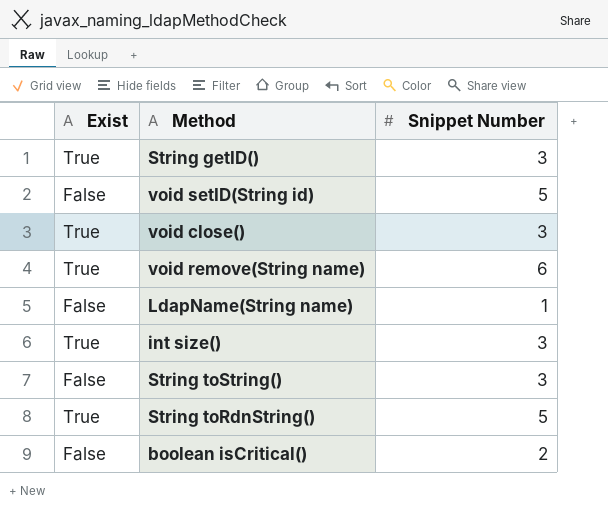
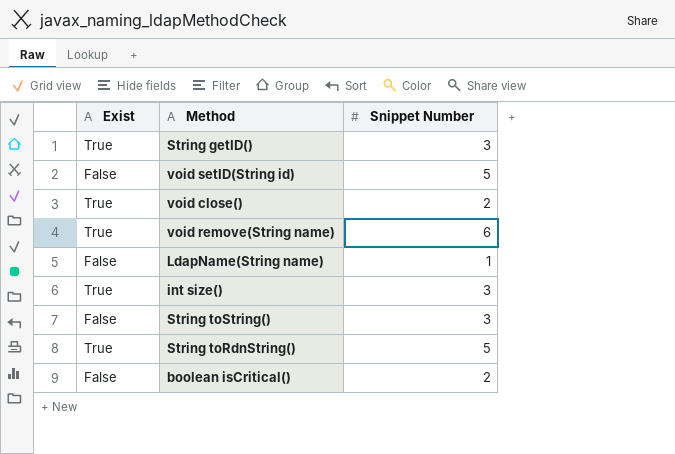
void close() | Snippet Number: 3 -> 2

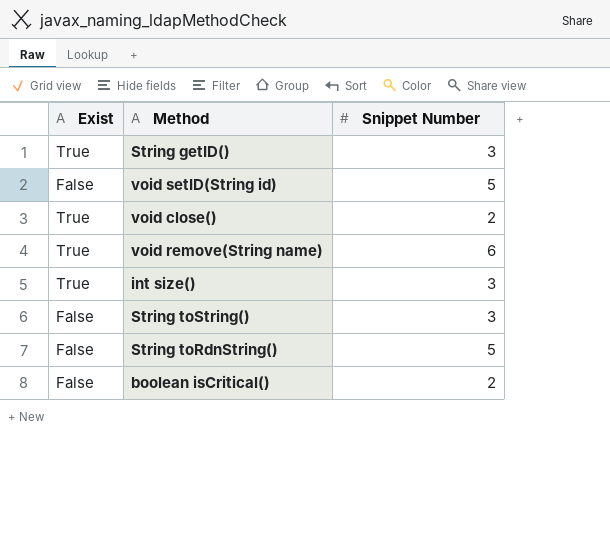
row LdapName(String name): False | 1 -> none
String toRdnString() | Exist: True -> False

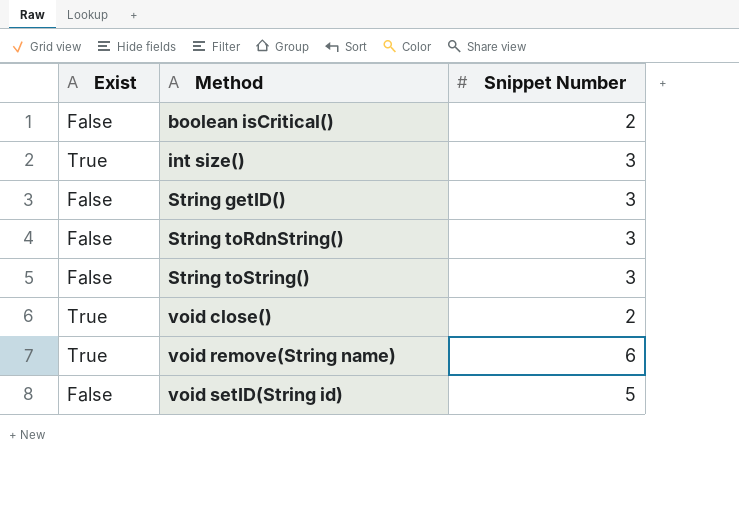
row order: none -> Method ascending
String getID() | Exist: True -> False
String toRdnString() | Snippet Number: 5 -> 3

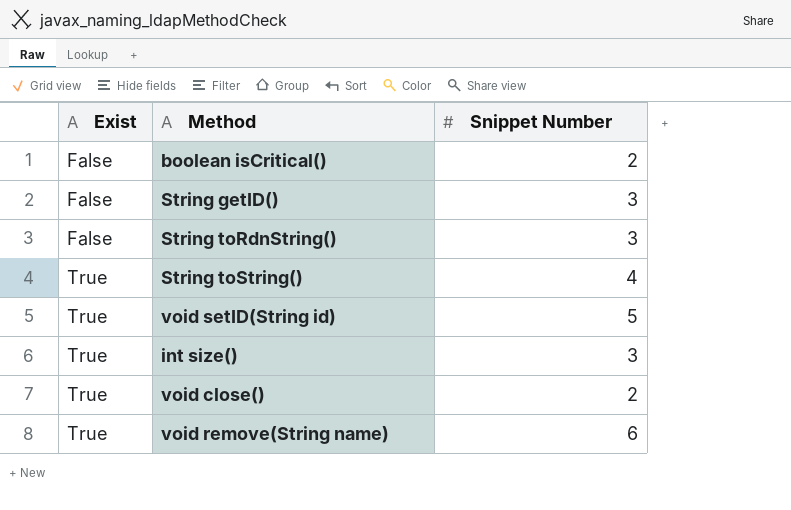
row order: Method ascending -> Exist ascending
String toString() | Exist: False -> True
String toString() | Snippet Number: 3 -> 4
void setID(String id) | Exist: False -> True

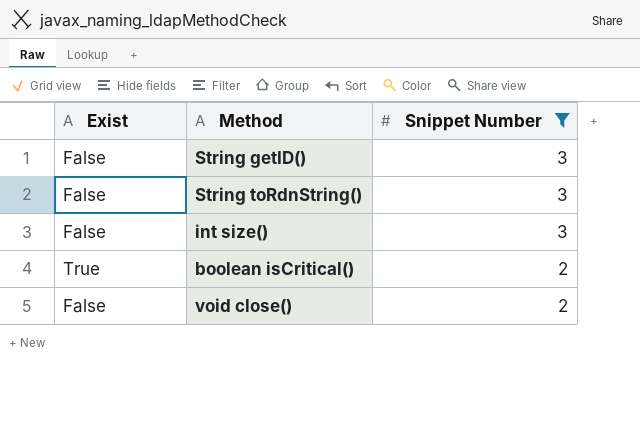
filter: none -> Snippet Number <= 3
row order: Exist ascending -> Snippet Number descending
int size() | Exist: True -> False
boolean isCritical() | Exist: False -> True
void close() | Exist: True -> False

